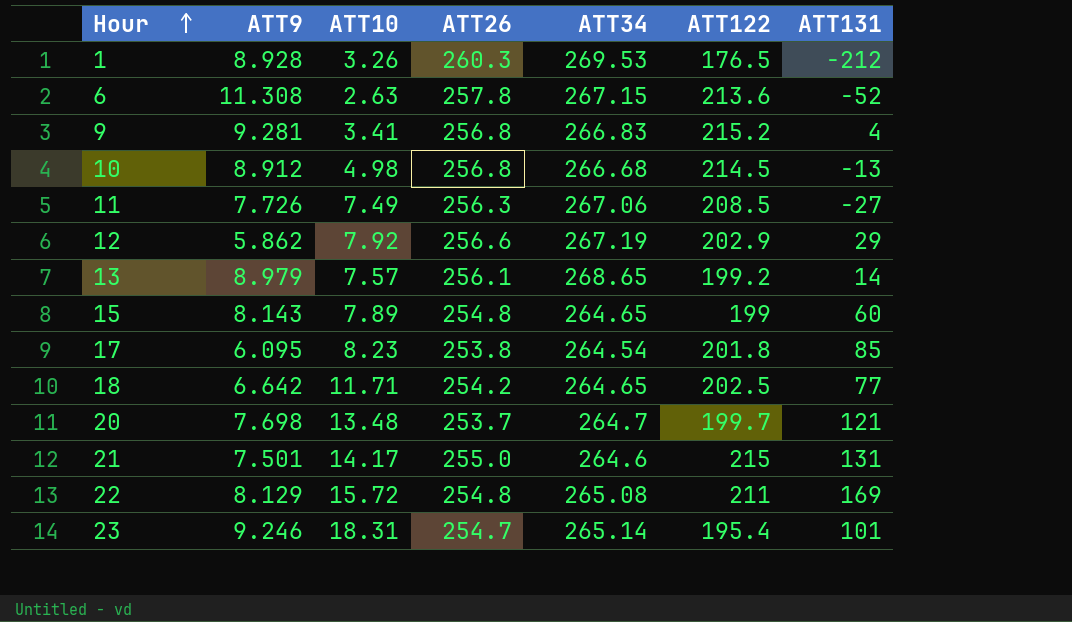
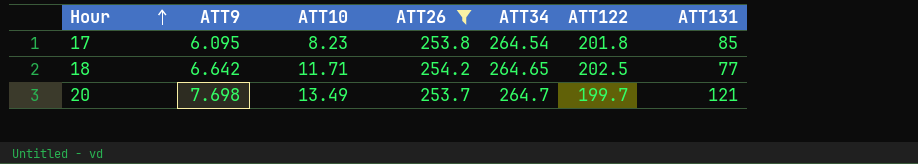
filter: none -> ATT26 <= 254.2
20 | ATT10: 13.48 -> 13.49

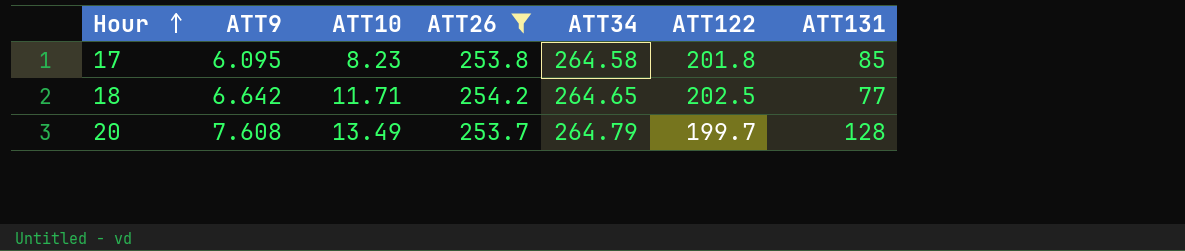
17 | ATT34: 264.54 -> 264.58
20 | ATT9: 7.698 -> 7.608
20 | ATT34: 264.7 -> 264.79
20 | ATT131: 121 -> 128

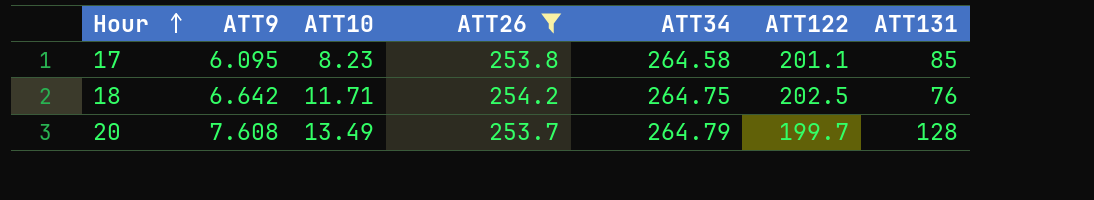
17 | ATT122: 201.8 -> 201.1
18 | ATT34: 264.65 -> 264.75
18 | ATT131: 77 -> 76

